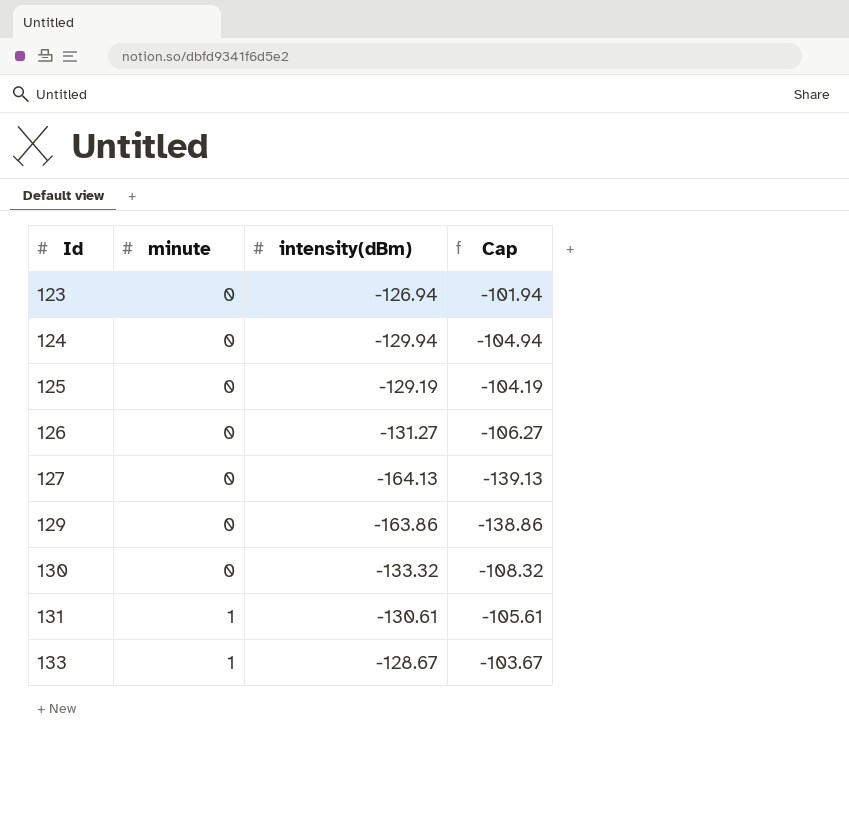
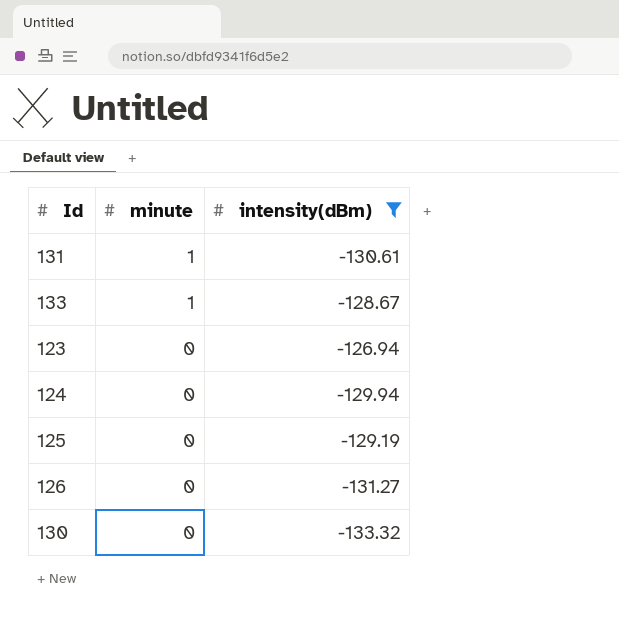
filter: none -> intensity(dBm) >= -133.32
row order: Id ascending -> minute descending
column Cap | formula: [intensity(dBm)] + 25 -> none

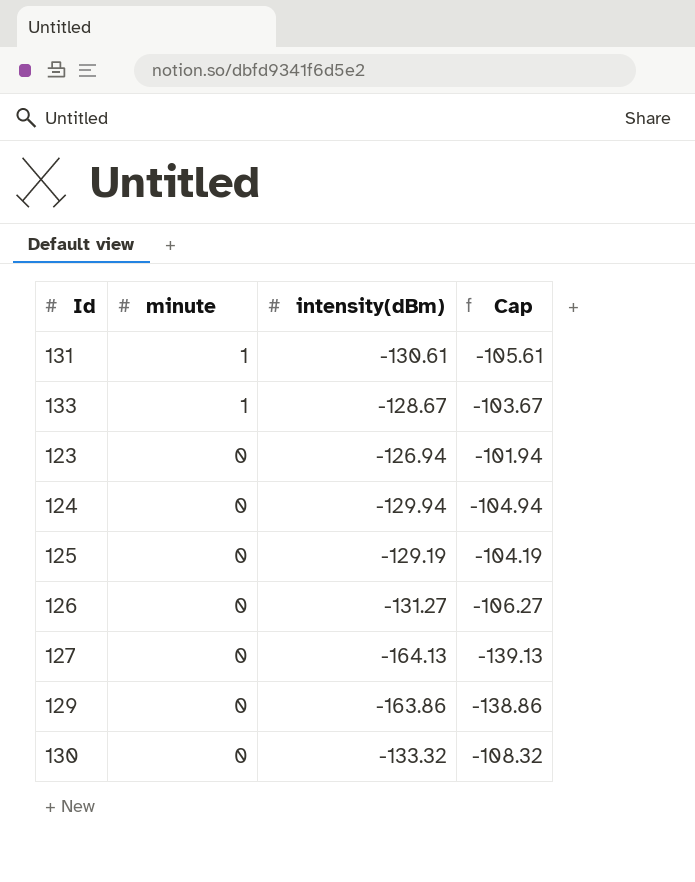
filter: intensity(dBm) >= -133.32 -> none
column Cap | formula: none -> [intensity(dBm)] + 25

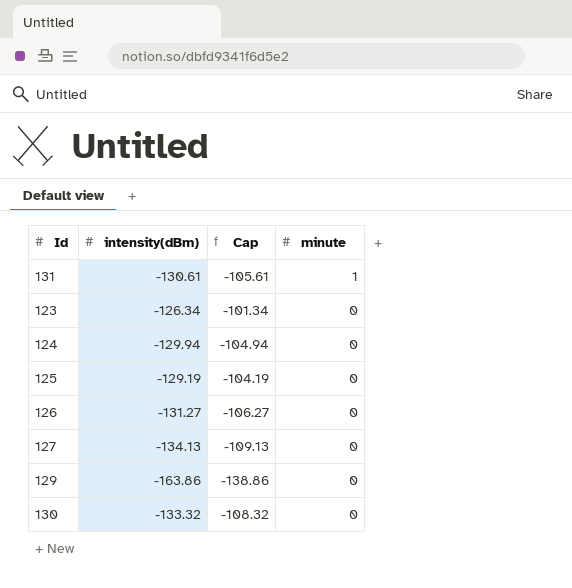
column minute | position: 2 -> 4
row 133: 1 | -128.67 | -103.67 -> none
123 | intensity(dBm): -126.94 -> -126.34
123 | Cap: -101.94 -> -101.34
127 | intensity(dBm): -164.13 -> -134.13
127 | Cap: -139.13 -> -109.13

